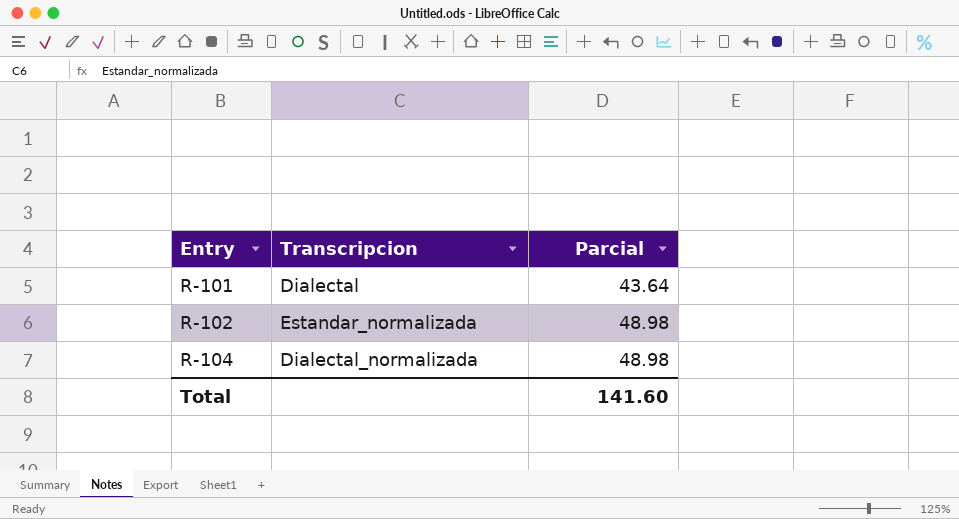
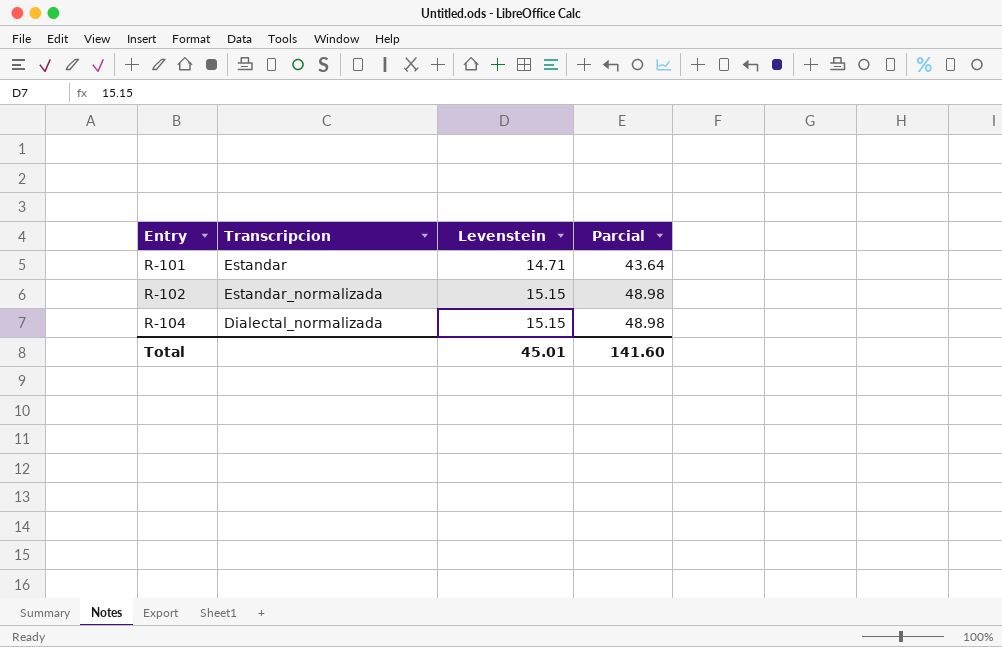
column Levenstein | position: none -> 3
R-101 | Transcripcion: Dialectal -> Estandar

